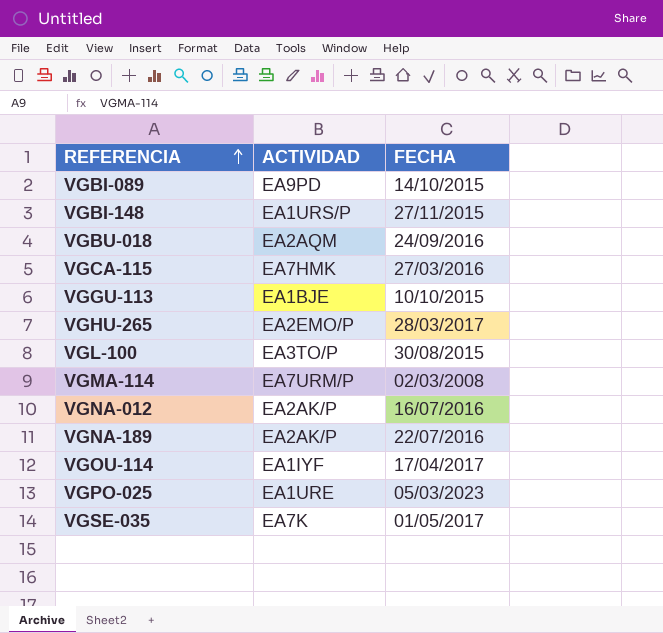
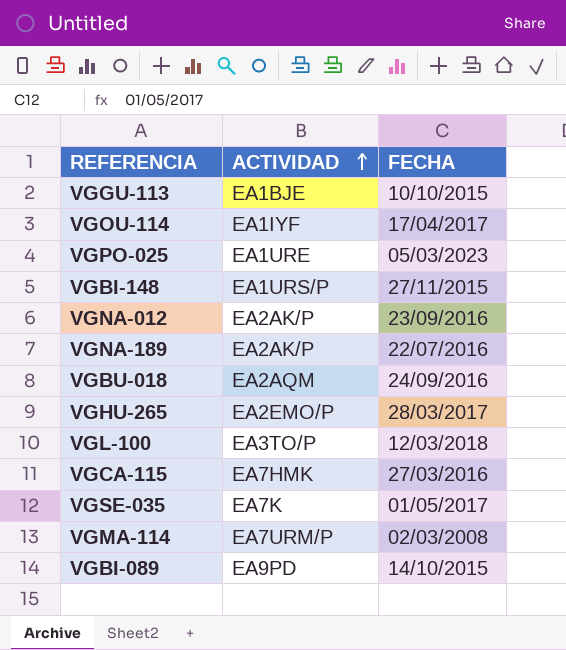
row order: REFERENCIA ascending -> ACTIVIDAD ascending
VGNA-012 | FECHA: 16/07/2016 -> 23/09/2016
VGL-100 | FECHA: 30/08/2015 -> 12/03/2018

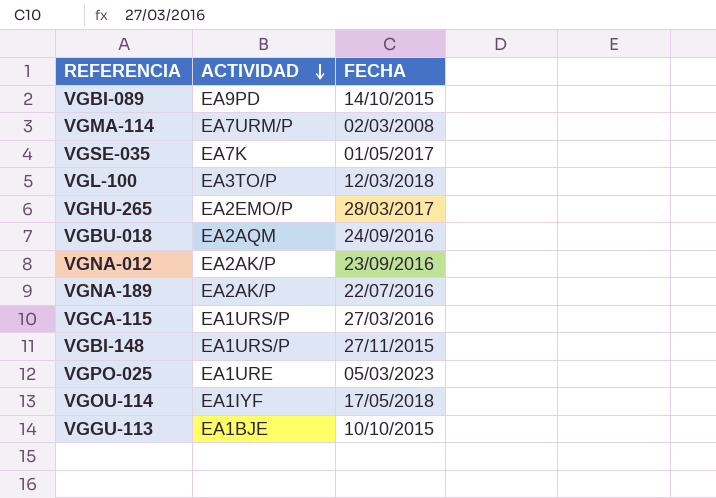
row order: ACTIVIDAD ascending -> ACTIVIDAD descending
VGCA-115 | ACTIVIDAD: EA7HMK -> EA1URS/P
VGOU-114 | FECHA: 17/04/2017 -> 17/05/2018

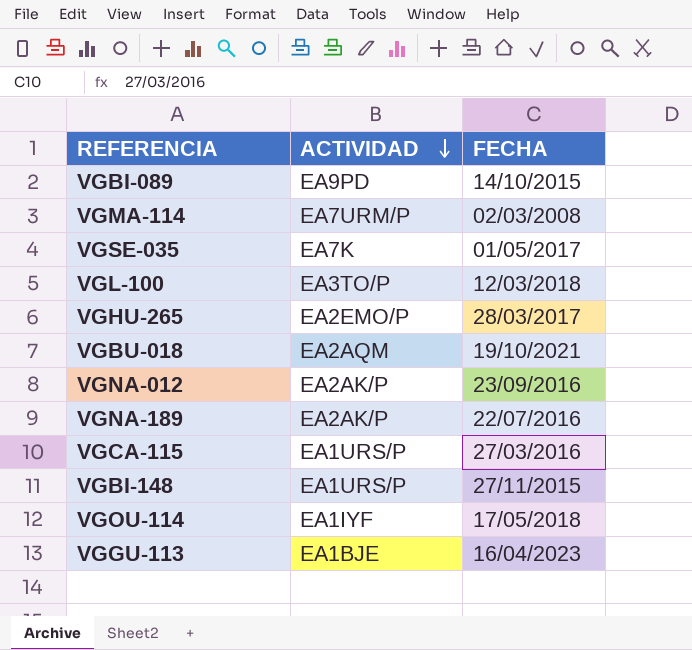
row VGPO-025: EA1URE | 05/03/2023 -> none
VGBU-018 | FECHA: 24/09/2016 -> 19/10/2021
VGGU-113 | FECHA: 10/10/2015 -> 16/04/2023

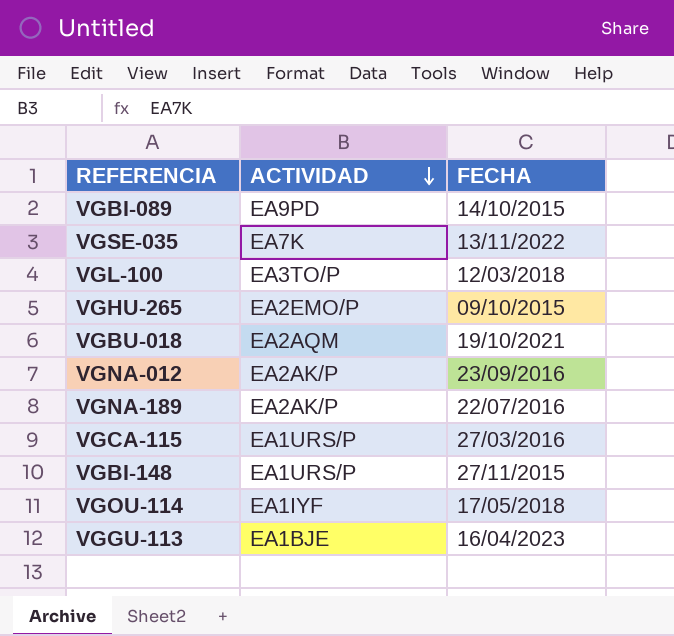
row VGMA-114: EA7URM/P | 02/03/2008 -> none
VGSE-035 | FECHA: 01/05/2017 -> 13/11/2022
VGHU-265 | FECHA: 28/03/2017 -> 09/10/2015

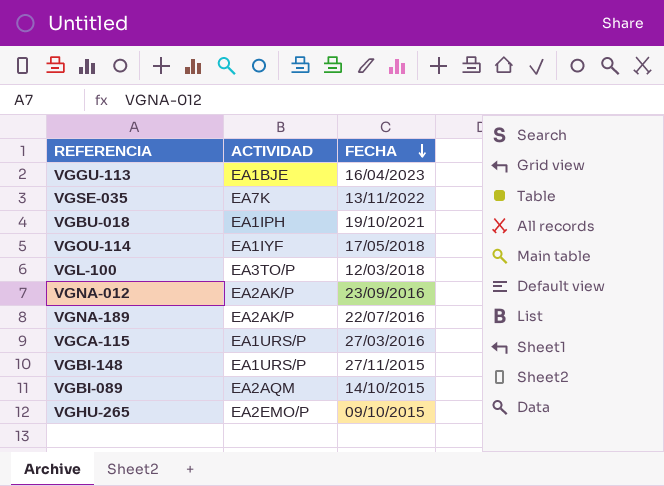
row order: ACTIVIDAD descending -> FECHA descending
VGBU-018 | ACTIVIDAD: EA2AQM -> EA1IPH
VGBI-089 | ACTIVIDAD: EA9PD -> EA2AQM

